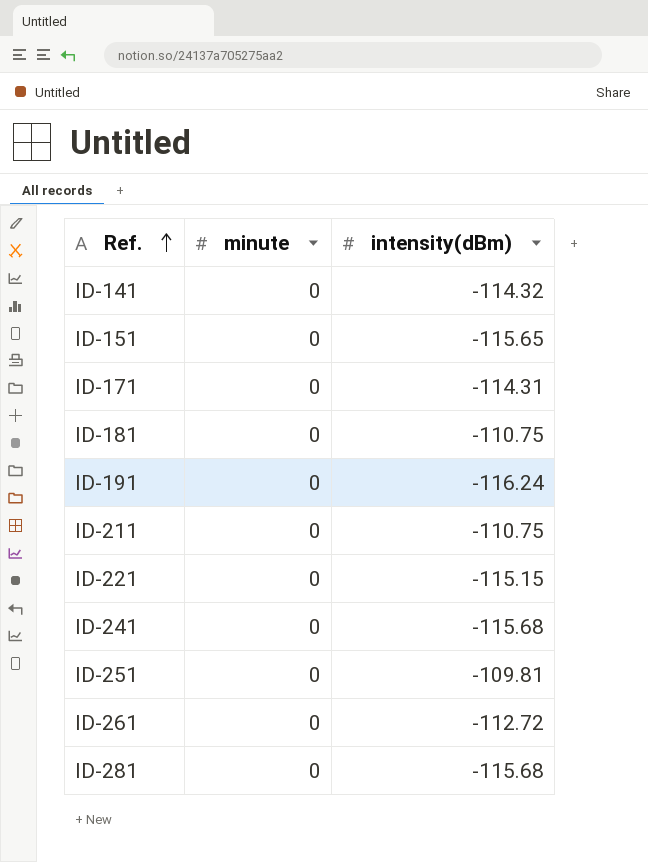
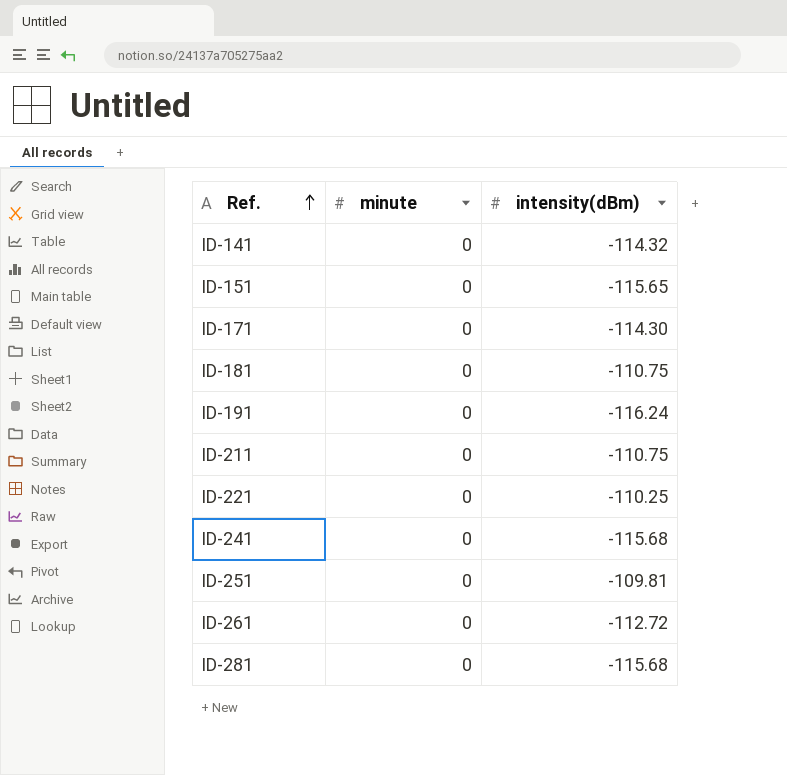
ID-171 | intensity(dBm): -114.31 -> -114.30
ID-221 | intensity(dBm): -115.15 -> -110.25

